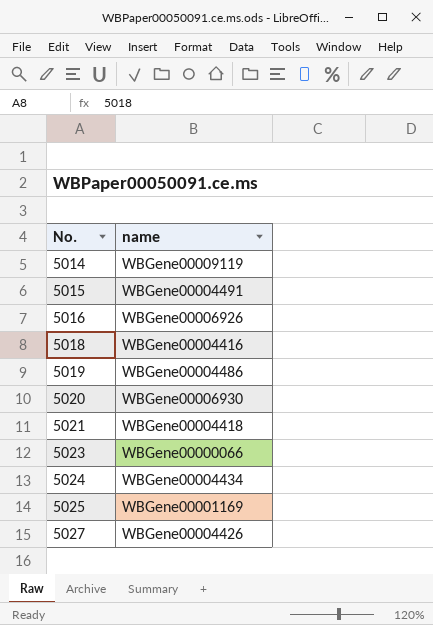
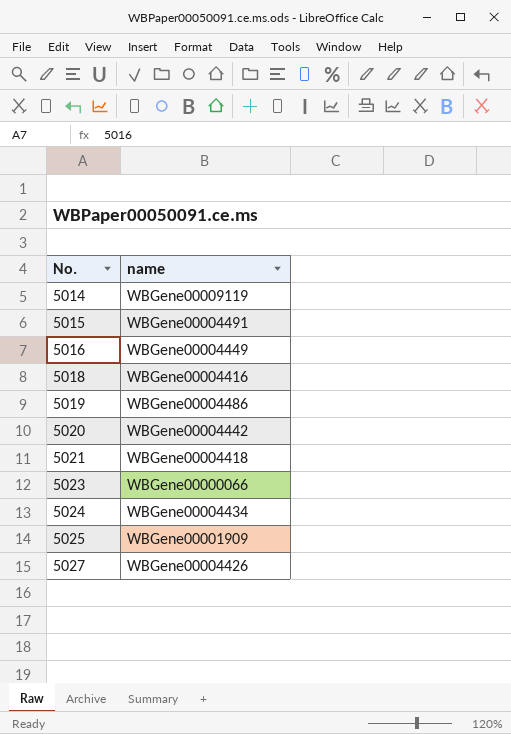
5016 | name: WBGene00006926 -> WBGene00004449
5020 | name: WBGene00006930 -> WBGene00004442
5025 | name: WBGene00001169 -> WBGene00001909

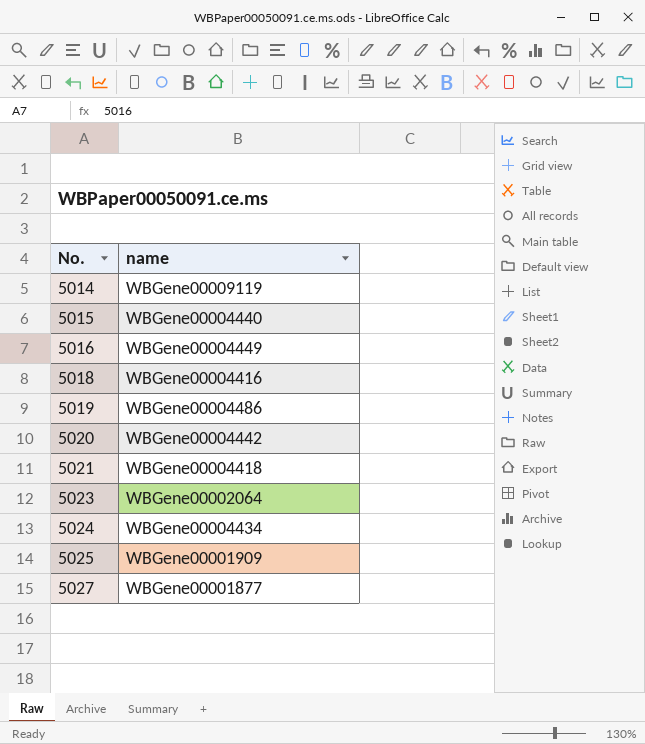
5015 | name: WBGene00004491 -> WBGene00004440
5023 | name: WBGene00000066 -> WBGene00002064
5027 | name: WBGene00004426 -> WBGene00001877

